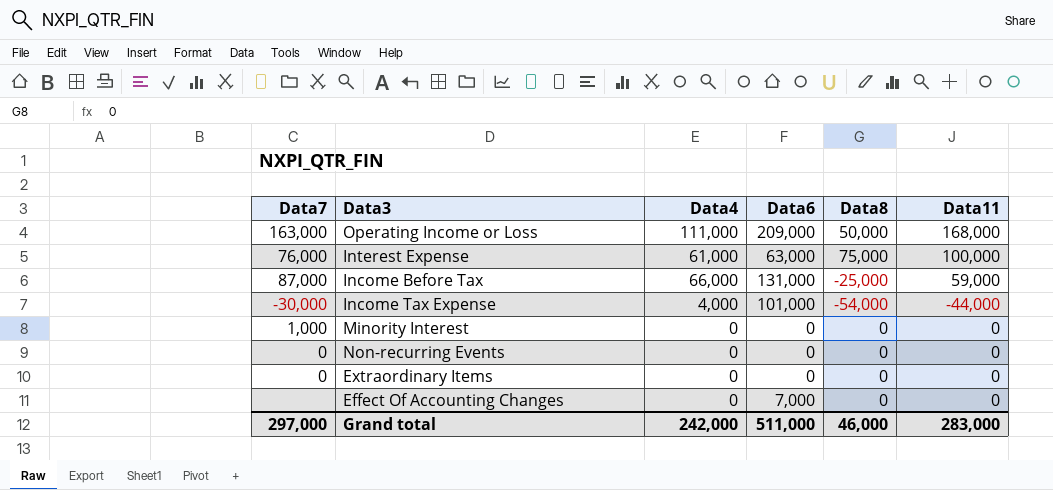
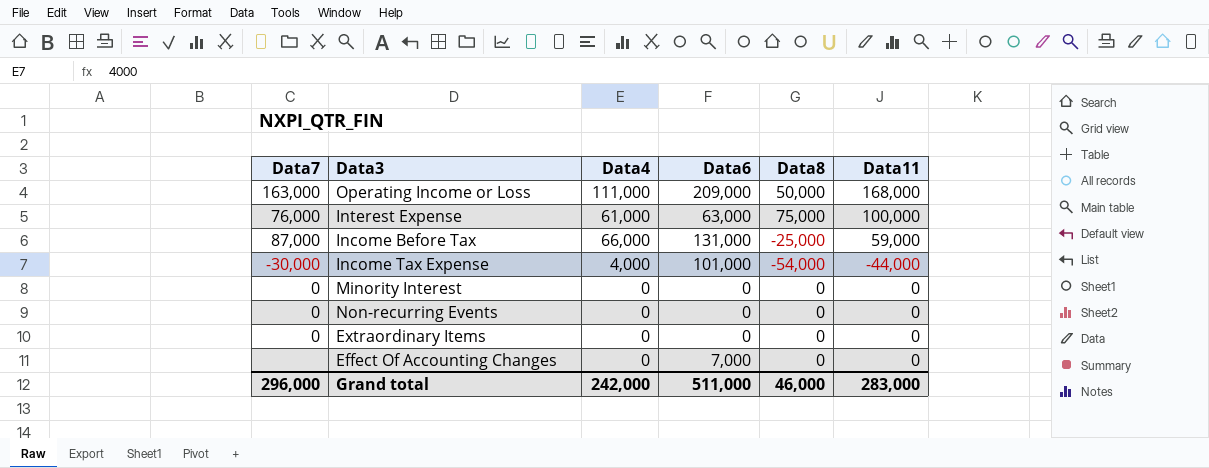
Minority Interest | Data7: 1,000 -> 0
Grand total | Data7: 297,000 -> 296,000

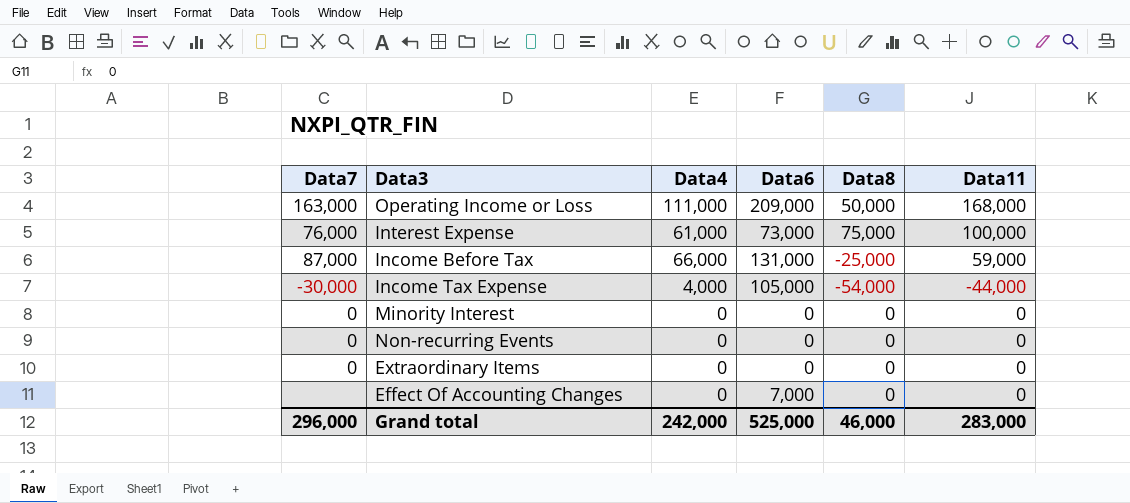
Interest Expense | Data6: 63,000 -> 73,000
Income Tax Expense | Data6: 101,000 -> 105,000
Grand total | Data6: 511,000 -> 525,000

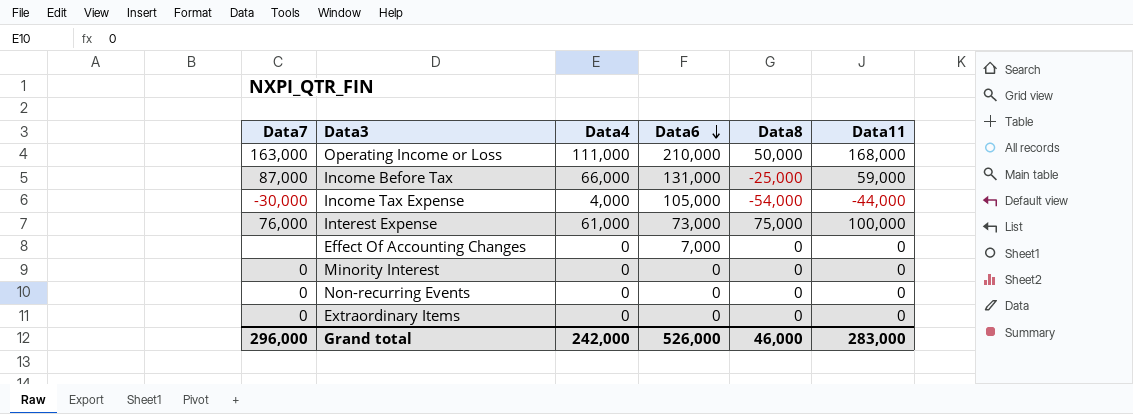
row order: none -> Data6 descending
Operating Income or Loss | Data6: 209,000 -> 210,000
Grand total | Data6: 525,000 -> 526,000

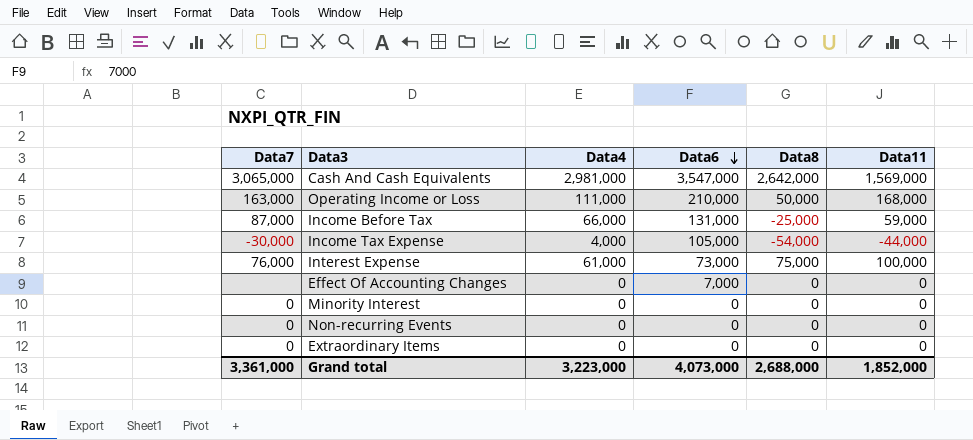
row Cash And Cash Equivalents: none -> 3,065,000 | 2,981,000 | 3,547,000 | 2,642,000 | 1,569,000
Grand total | Data7: 296,000 -> 3,361,000
Grand total | Data4: 242,000 -> 3,223,000
Grand total | Data6: 526,000 -> 4,073,000
Grand total | Data8: 46,000 -> 2,688,000
Grand total | Data11: 283,000 -> 1,852,000

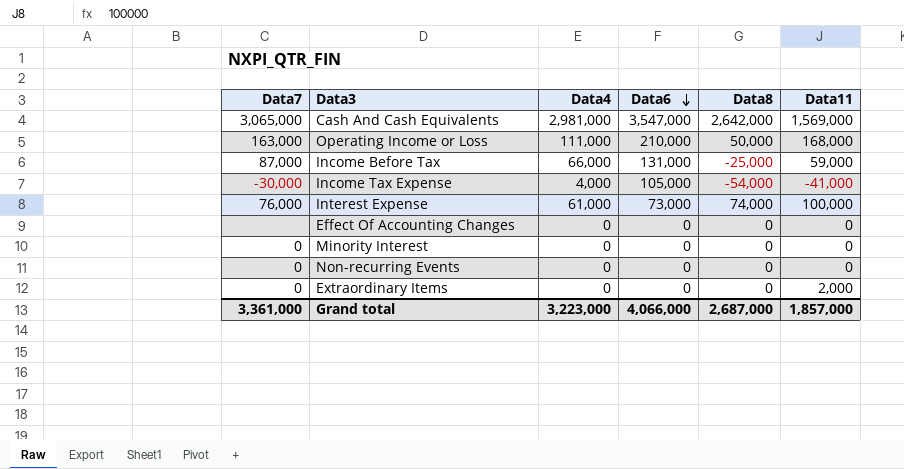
Income Tax Expense | Data11: -44,000 -> -41,000
Interest Expense | Data8: 75,000 -> 74,000
Effect Of Accounting Changes | Data6: 7,000 -> 0
Extraordinary Items | Data11: 0 -> 2,000
Grand total | Data6: 4,073,000 -> 4,066,000
Grand total | Data8: 2,688,000 -> 2,687,000
Grand total | Data11: 1,852,000 -> 1,857,000

